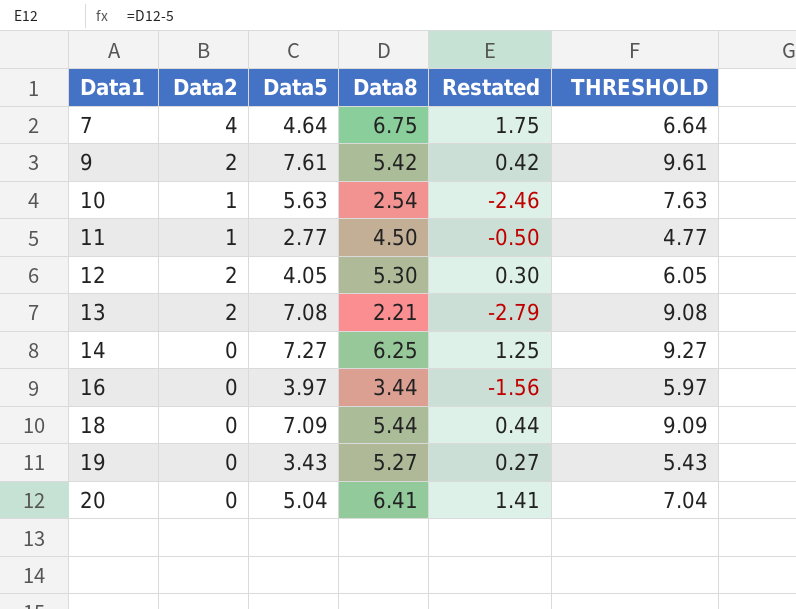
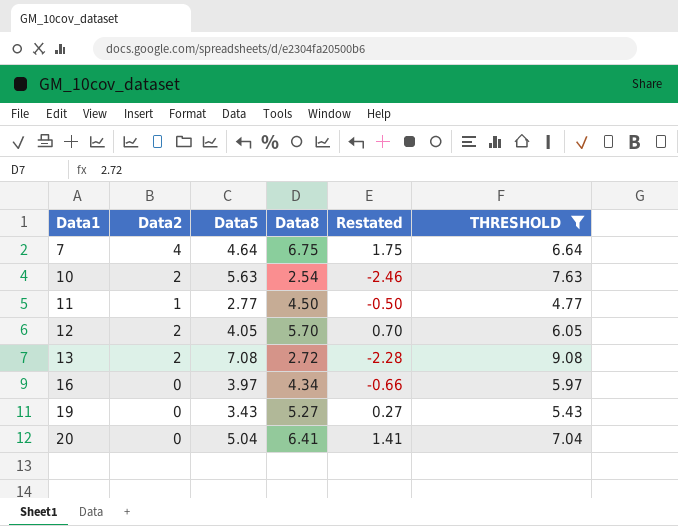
filter: none -> THRESHOLD <= 9.08
10 | Data2: 1 -> 2
12 | Data8: 5.30 -> 5.70
12 | Restated: 0.30 -> 0.70
13 | Data8: 2.21 -> 2.72
13 | Restated: -2.79 -> -2.28
16 | Data8: 3.44 -> 4.34
16 | Restated: -1.56 -> -0.66

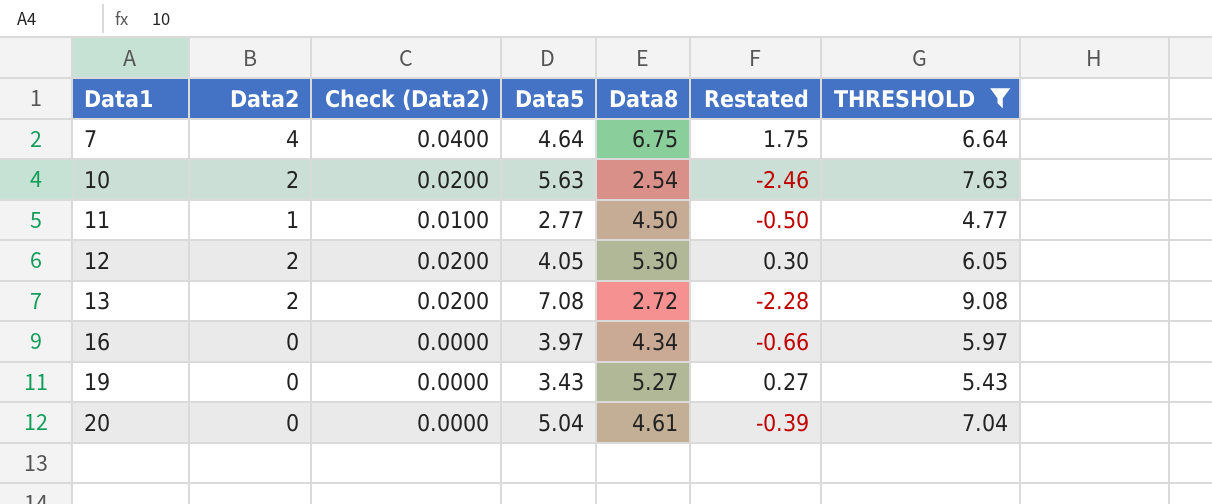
column Check (Data2) | formula: none -> [Data2] * 0.01
12 | Data8: 5.70 -> 5.30
12 | Restated: 0.70 -> 0.30
20 | Data8: 6.41 -> 4.61
20 | Restated: 1.41 -> -0.39

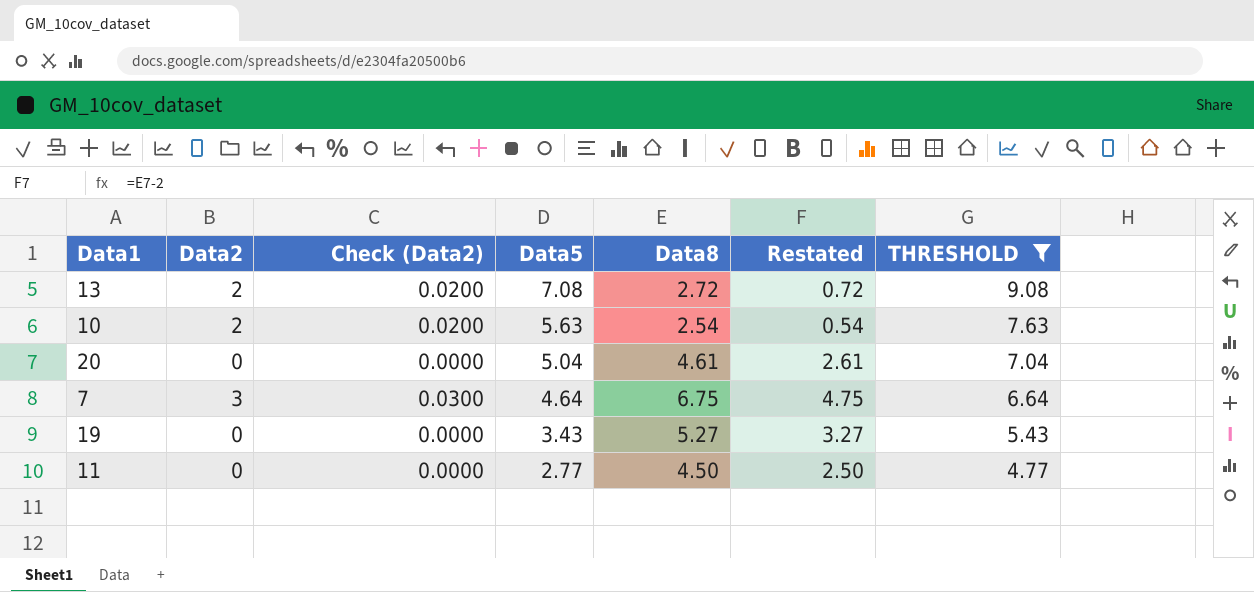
row order: Data1 ascending -> Data5 descending
column Restated | formula: [Data8] - 5 -> [Data8] - 2
row 12: 2 | 0.0200 | 4.05 | 5.30 | 0.30 | 6.05 -> none
row 16: 0 | 0.0000 | 3.97 | 4.34 | -0.66 | 5.97 -> none
7 | Data2: 4 -> 3
7 | Check (Data2): 0.0400 -> 0.0300
11 | Data2: 1 -> 0
11 | Check (Data2): 0.0100 -> 0.0000

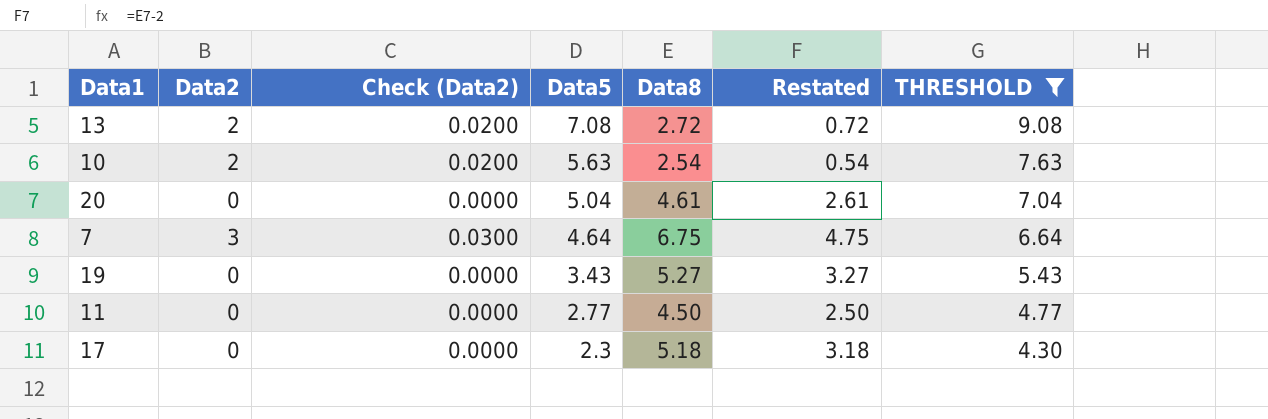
row 17: none -> 0 | 0.0000 | 2.3 | 5.18 | 3.18 | 4.30

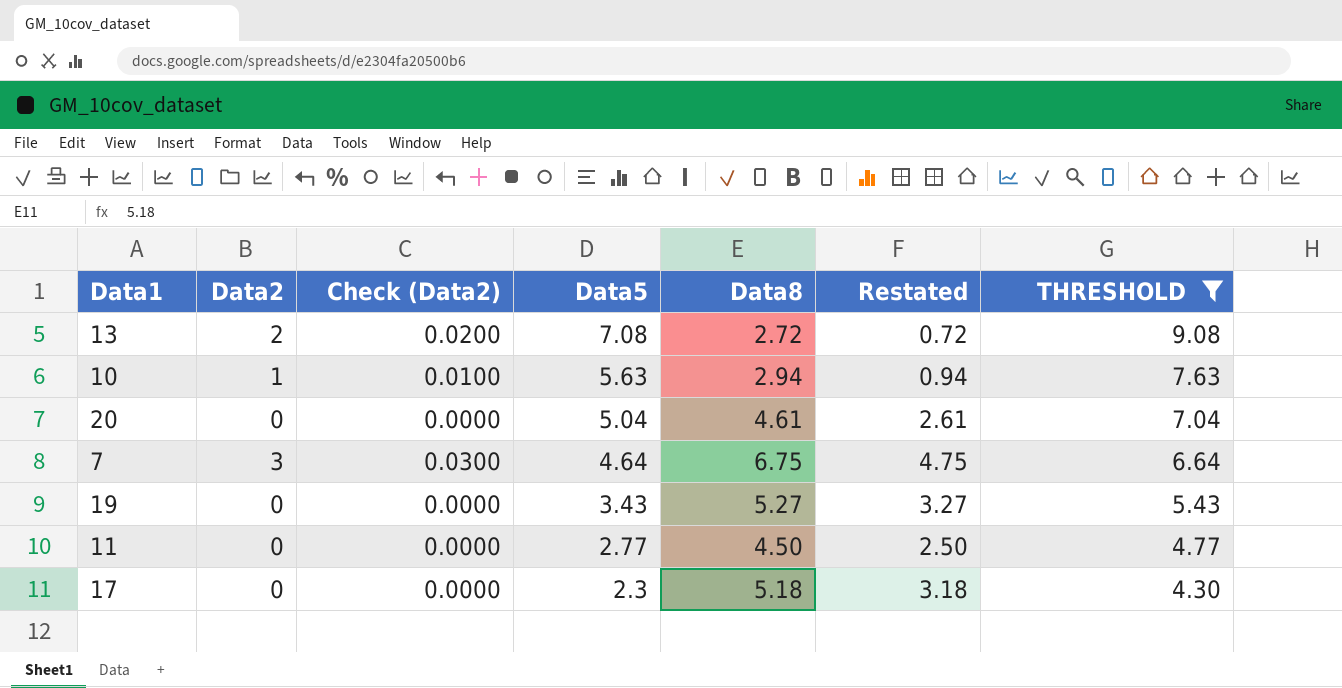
10 | Data2: 2 -> 1
10 | Check (Data2): 0.0200 -> 0.0100
10 | Data8: 2.54 -> 2.94
10 | Restated: 0.54 -> 0.94

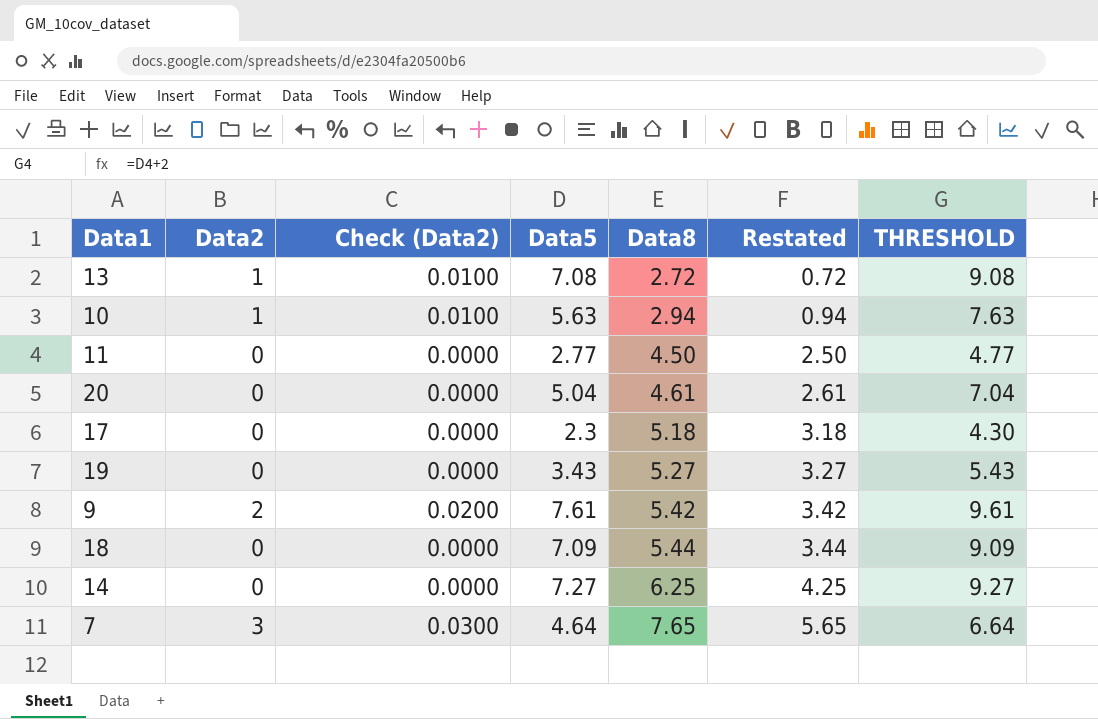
filter: THRESHOLD <= 9.08 -> none
row order: Data5 descending -> Data8 ascending
13 | Data2: 2 -> 1
13 | Check (Data2): 0.0200 -> 0.0100
7 | Data8: 6.75 -> 7.65
7 | Restated: 4.75 -> 5.65

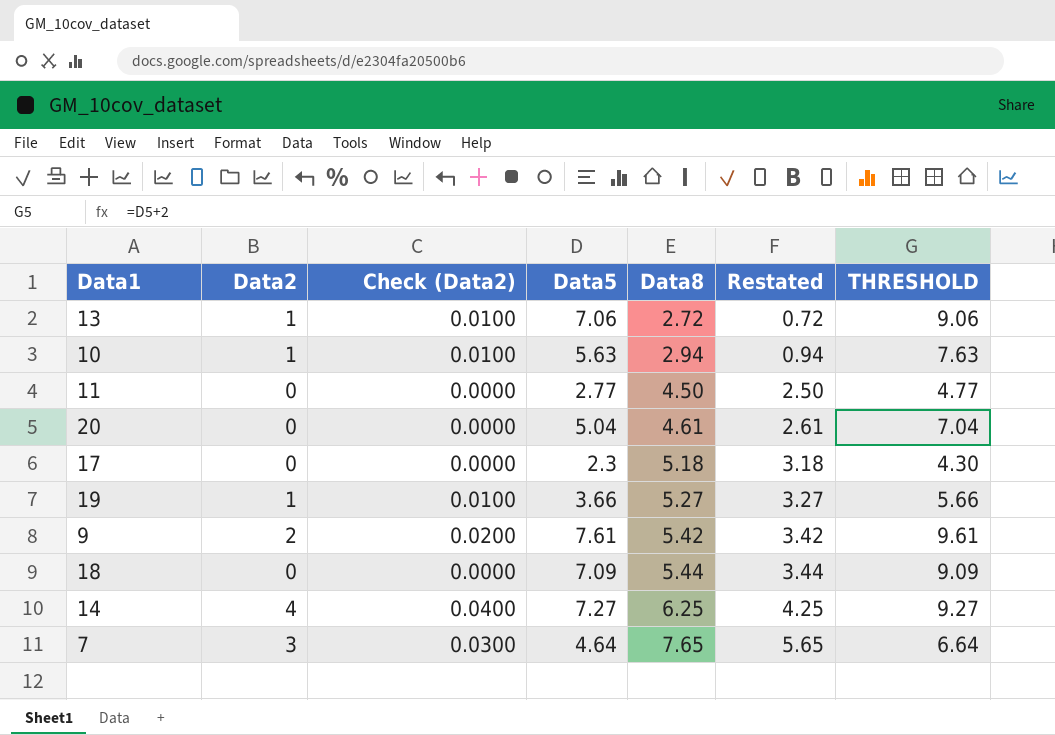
13 | Data5: 7.08 -> 7.06
13 | THRESHOLD: 9.08 -> 9.06
19 | Data2: 0 -> 1
19 | Check (Data2): 0.0000 -> 0.0100
19 | Data5: 3.43 -> 3.66
19 | THRESHOLD: 5.43 -> 5.66
14 | Data2: 0 -> 4
14 | Check (Data2): 0.0000 -> 0.0400

